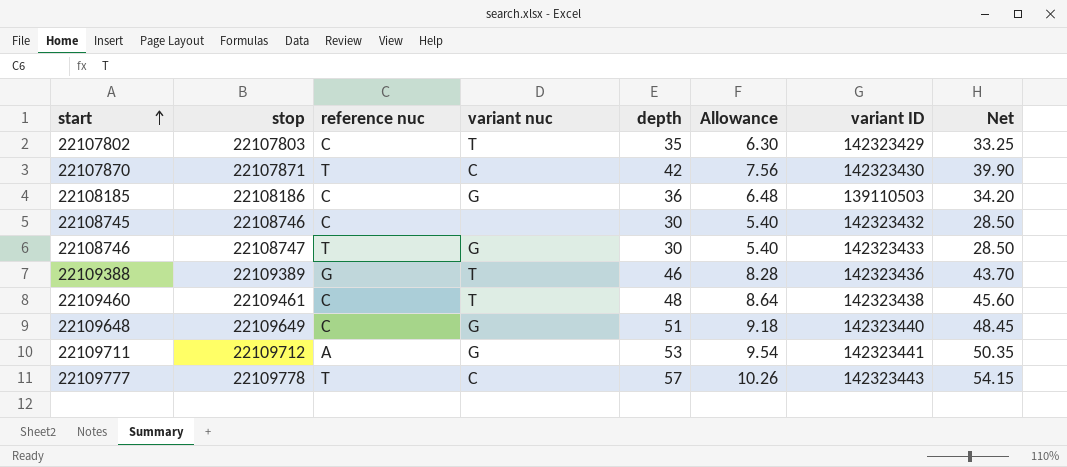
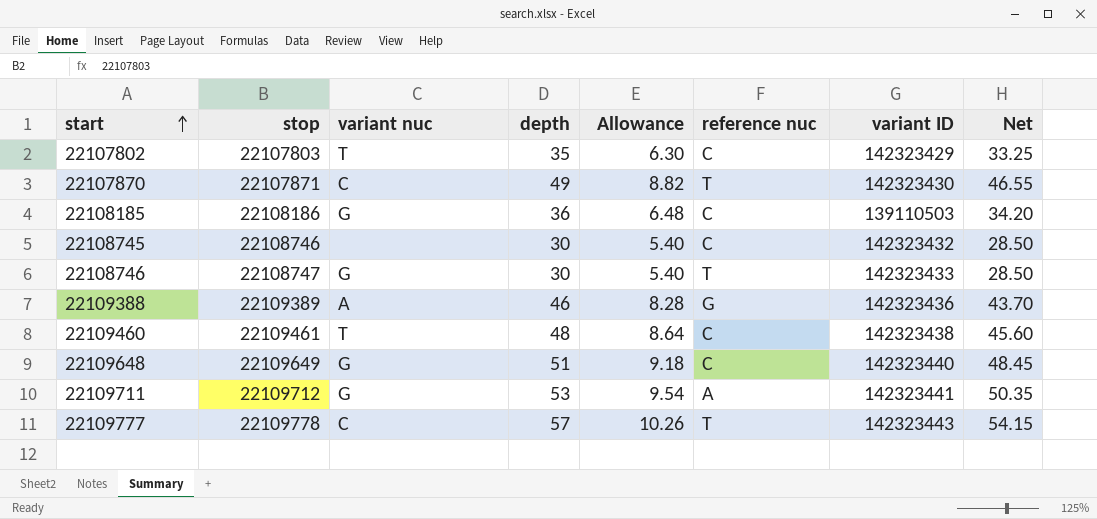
column reference nuc | position: 3 -> 6
22107870 | depth: 42 -> 49
22107870 | Allowance: 7.56 -> 8.82
22107870 | Net: 39.90 -> 46.55
22109388 | variant nuc: T -> A

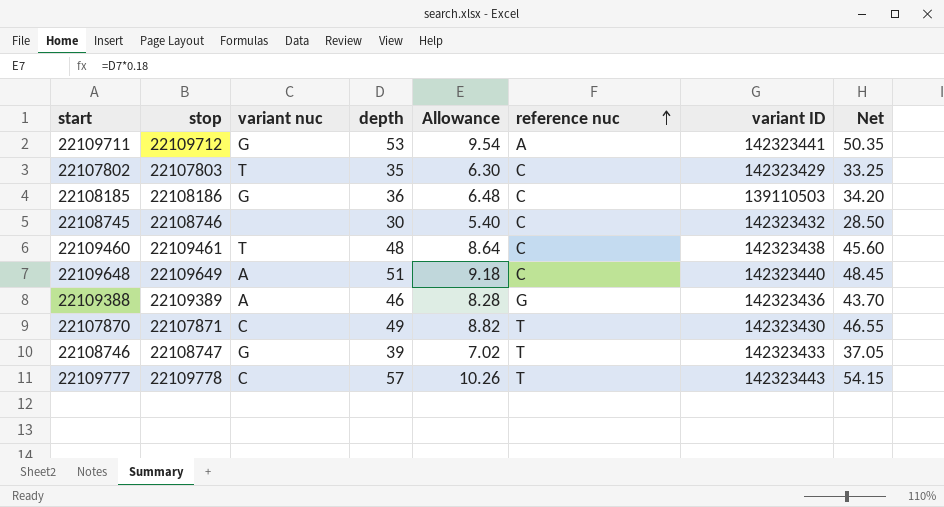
row order: start ascending -> reference nuc ascending
22109648 | variant nuc: G -> A
22108746 | depth: 30 -> 39
22108746 | Allowance: 5.40 -> 7.02
22108746 | Net: 28.50 -> 37.05

